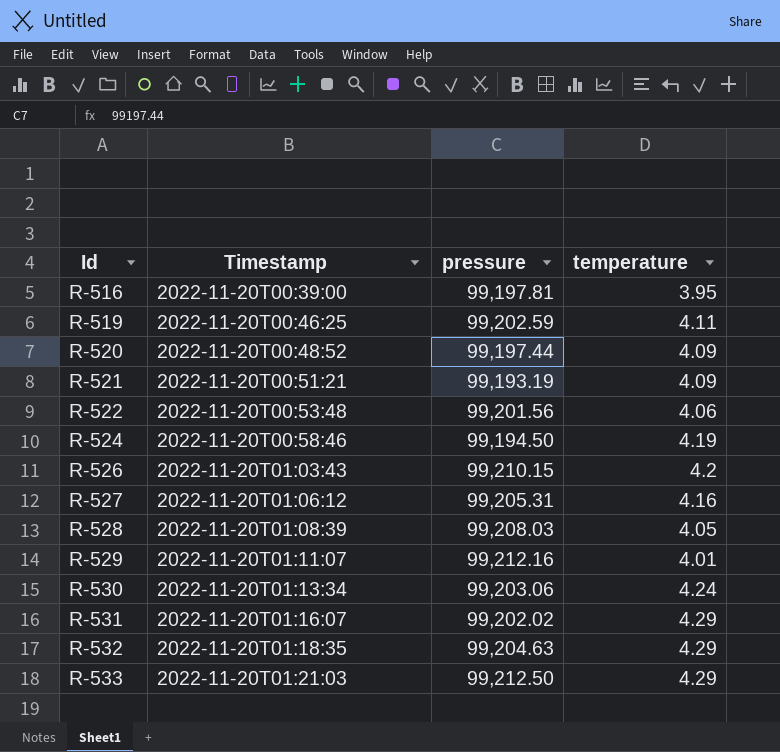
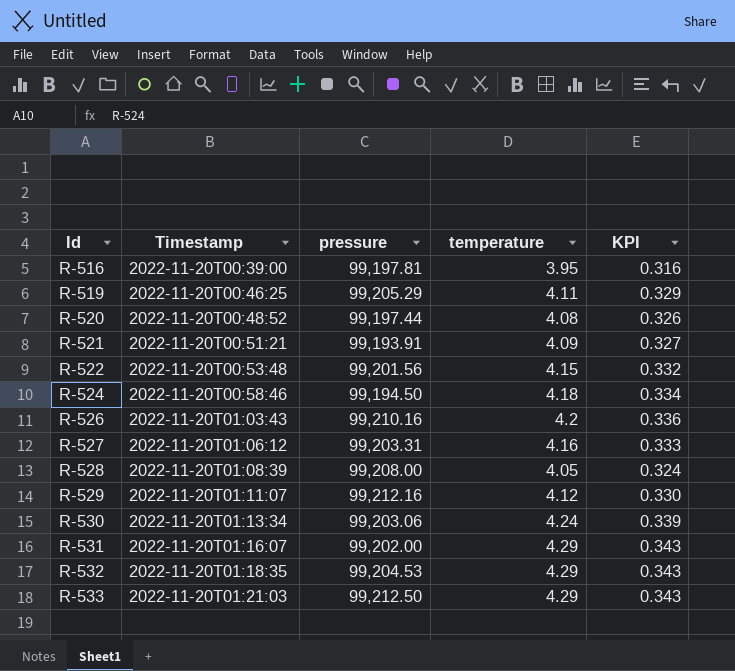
column KPI | formula: none -> [temperature] * 0.08
R-519 | pressure: 99,202.59 -> 99,205.29
R-520 | temperature: 4.09 -> 4.08
R-521 | pressure: 99,193.19 -> 99,193.91
R-522 | temperature: 4.06 -> 4.15
R-524 | temperature: 4.19 -> 4.18
R-526 | pressure: 99,210.15 -> 99,210.16
R-527 | pressure: 99,205.31 -> 99,203.31
R-528 | pressure: 99,208.03 -> 99,208.00
R-529 | temperature: 4.01 -> 4.12
R-531 | pressure: 99,202.02 -> 99,202.00
R-532 | pressure: 99,204.63 -> 99,204.53

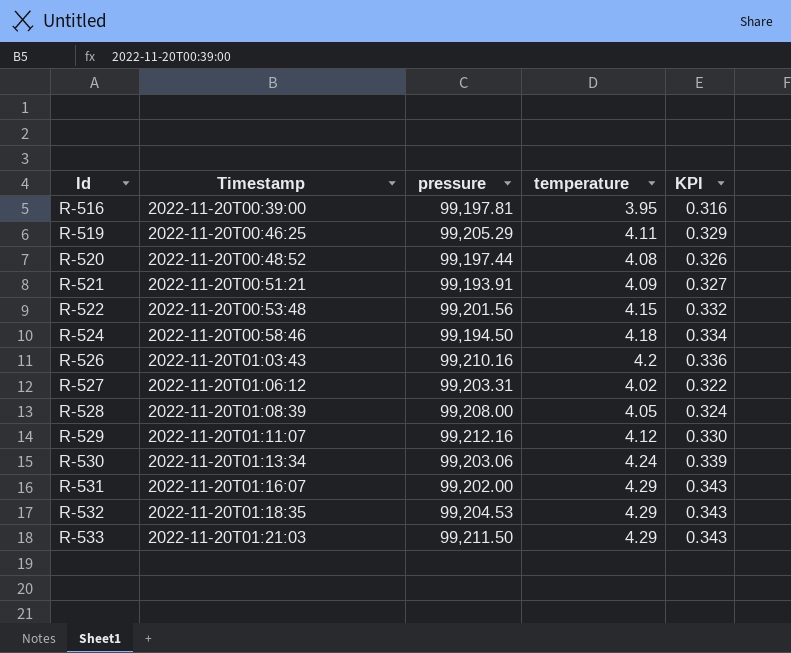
R-527 | temperature: 4.16 -> 4.02
R-527 | KPI: 0.333 -> 0.322
R-533 | pressure: 99,212.50 -> 99,211.50

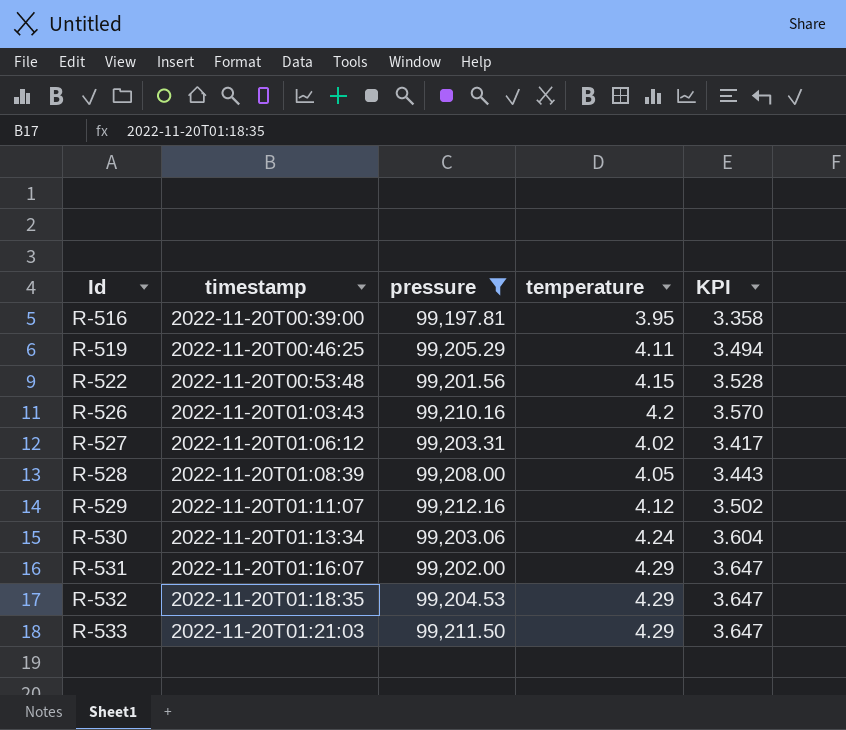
filter: none -> pressure >= 99,197.81
column name: Timestamp -> timestamp
column KPI | formula: [temperature] * 0.08 -> [temperature] * 0.85

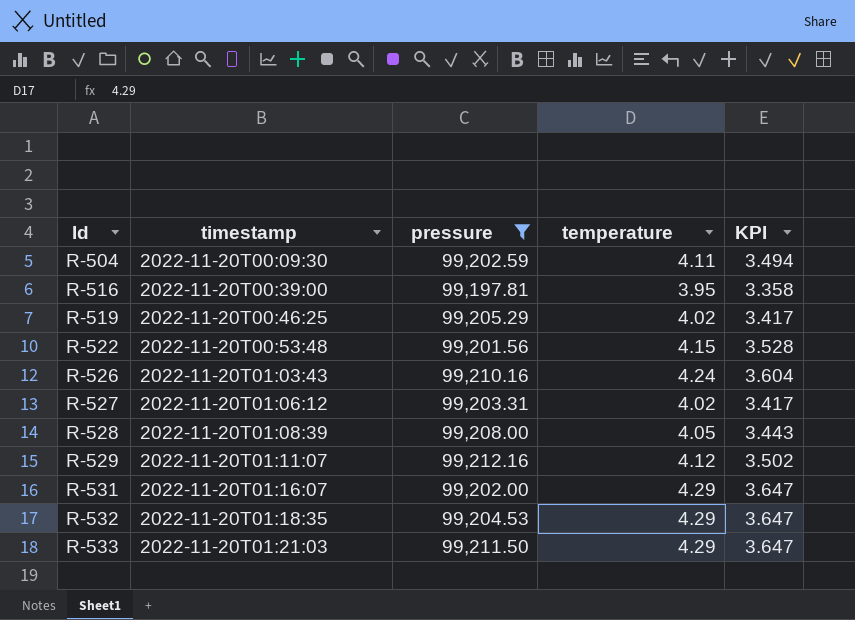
row R-530: 2022-11-20T01:13:34 | 99,203.06 | 4.24 | 3.604 -> none
row R-504: none -> 2022-11-20T00:09:30 | 99,202.59 | 4.11 | 3.494
R-519 | temperature: 4.11 -> 4.02
R-519 | KPI: 3.494 -> 3.417
R-526 | temperature: 4.2 -> 4.24
R-526 | KPI: 3.570 -> 3.604

